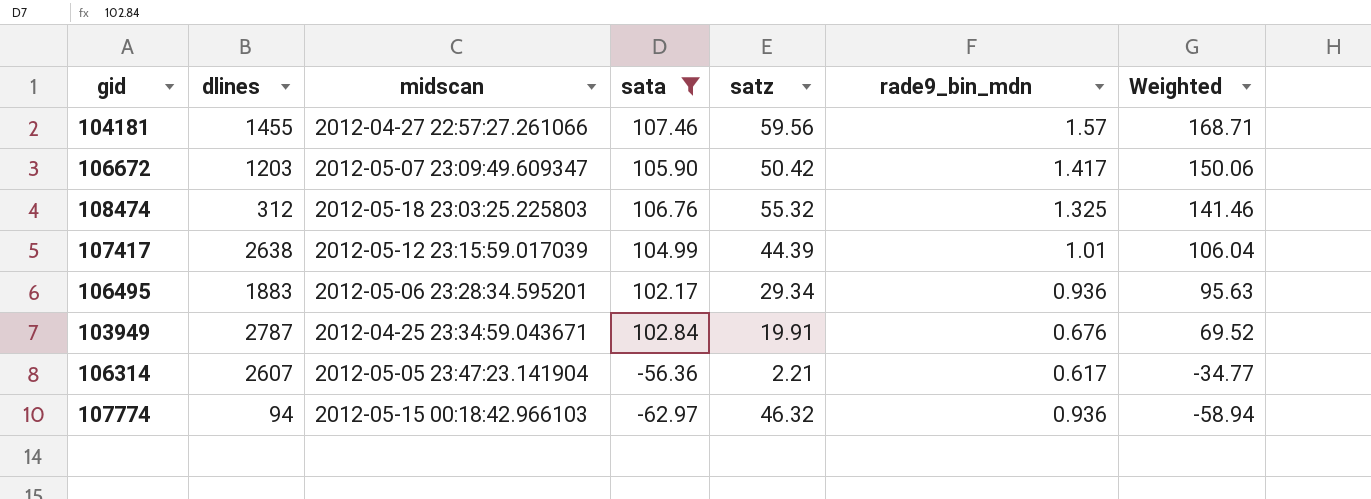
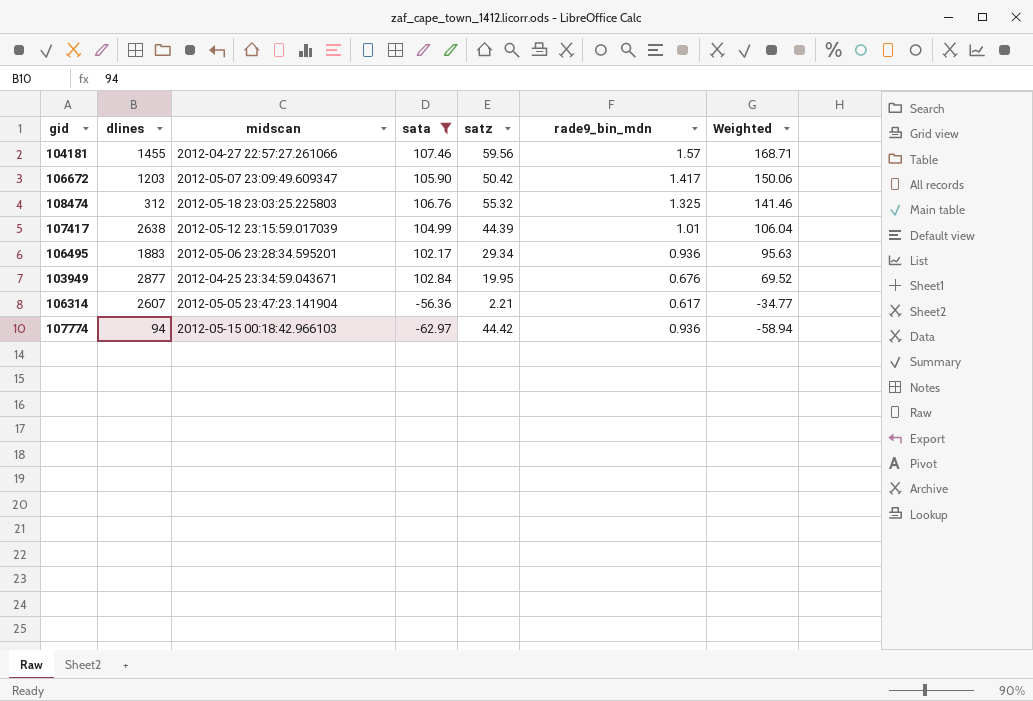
103949 | dlines: 2787 -> 2877
103949 | satz: 19.91 -> 19.95
107774 | satz: 46.32 -> 44.42

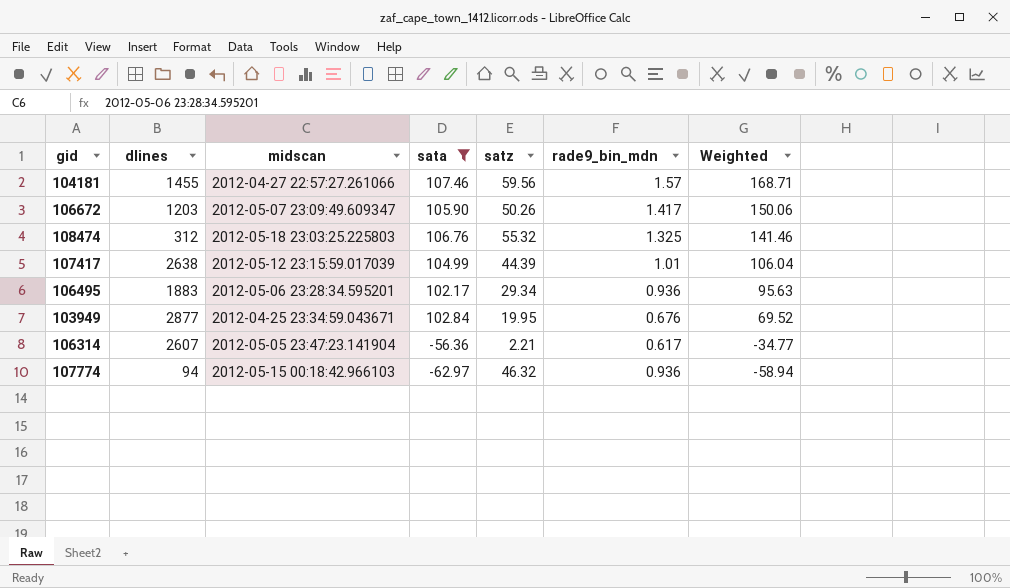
106672 | satz: 50.42 -> 50.26
107774 | satz: 44.42 -> 46.32

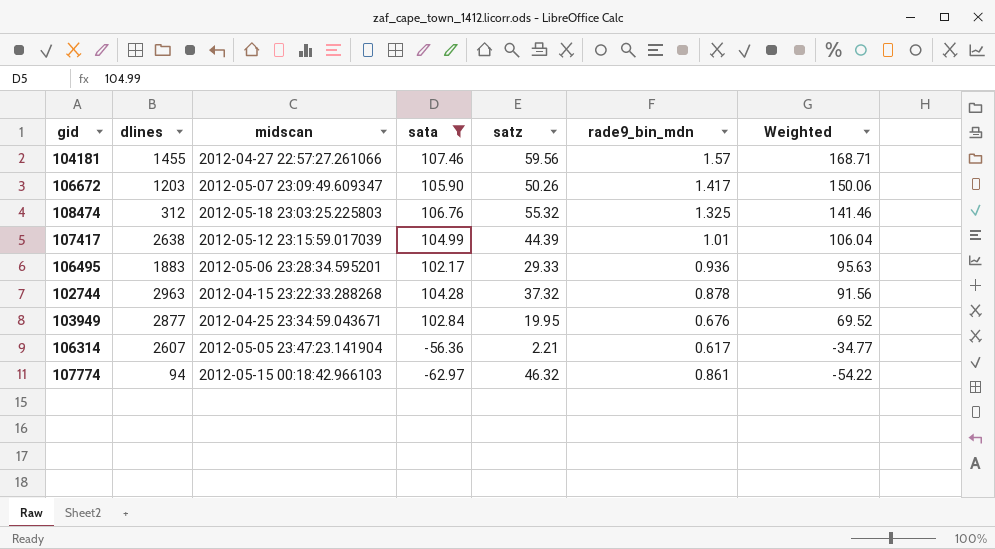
106495 | satz: 29.34 -> 29.33
row 102744: none -> 2963 | 2012-04-15 23:22:33.288268 | 104.28 | 37.32 | 0.878 | 91.56
107774 | rade9_bin_mdn: 0.936 -> 0.861
107774 | Weighted: -58.94 -> -54.22

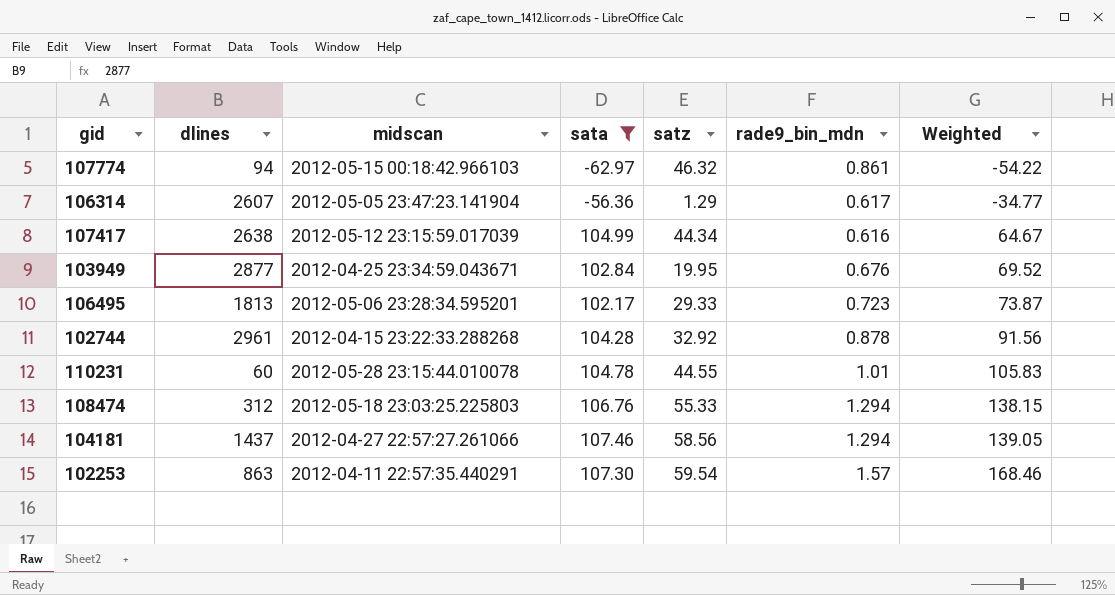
row order: Weighted descending -> Weighted ascending
row 106672: 1203 | 2012-05-07 23:09:49.609347 | 105.90 | 50.26 | 1.417 | 150.06 -> none
106314 | satz: 2.21 -> 1.29
107417 | satz: 44.39 -> 44.34
107417 | rade9_bin_mdn: 1.01 -> 0.616
107417 | Weighted: 106.04 -> 64.67
106495 | dlines: 1883 -> 1813
106495 | rade9_bin_mdn: 0.936 -> 0.723
106495 | Weighted: 95.63 -> 73.87
102744 | dlines: 2963 -> 2961
102744 | satz: 37.32 -> 32.92
row 110231: none -> 60 | 2012-05-28 23:15:44.010078 | 104.78 | 44.55 | 1.01 | 105.83
108474 | satz: 55.32 -> 55.33
108474 | rade9_bin_mdn: 1.325 -> 1.294
108474 | Weighted: 141.46 -> 138.15
104181 | dlines: 1455 -> 1437
104181 | satz: 59.56 -> 58.56
104181 | rade9_bin_mdn: 1.57 -> 1.294
104181 | Weighted: 168.71 -> 139.05
row 102253: none -> 863 | 2012-04-11 22:57:35.440291 | 107.30 | 59.54 | 1.57 | 168.46

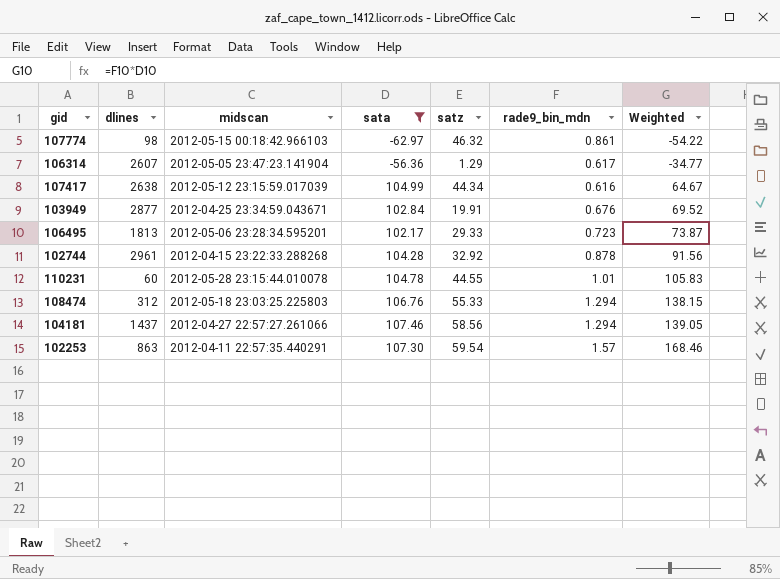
107774 | dlines: 94 -> 98
103949 | satz: 19.95 -> 19.91

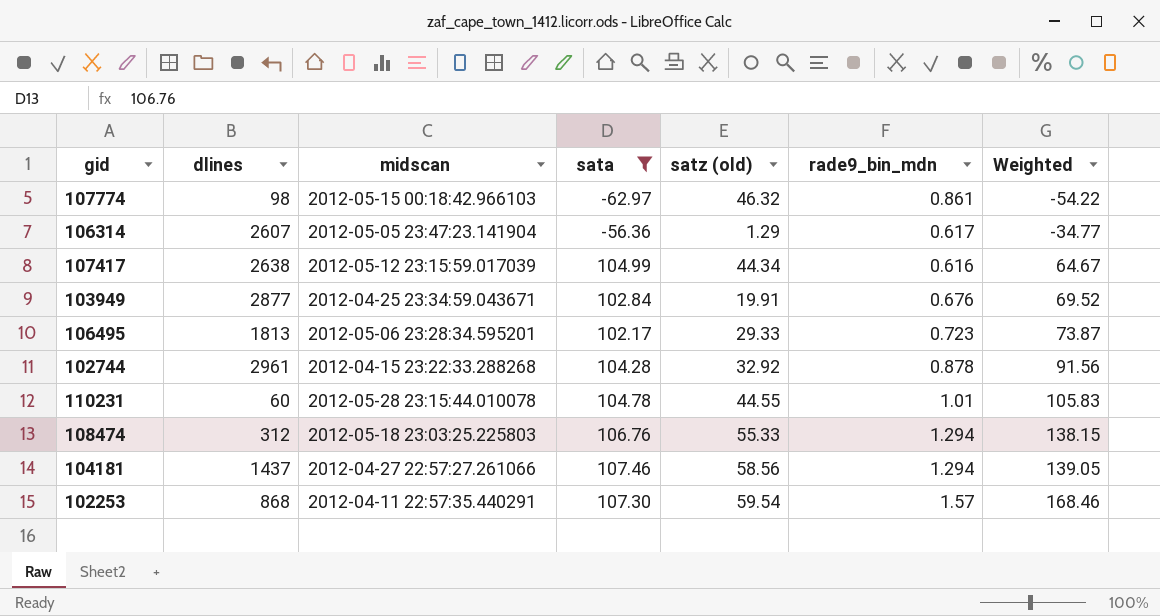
column name: satz -> satz (old)
102253 | dlines: 863 -> 868

